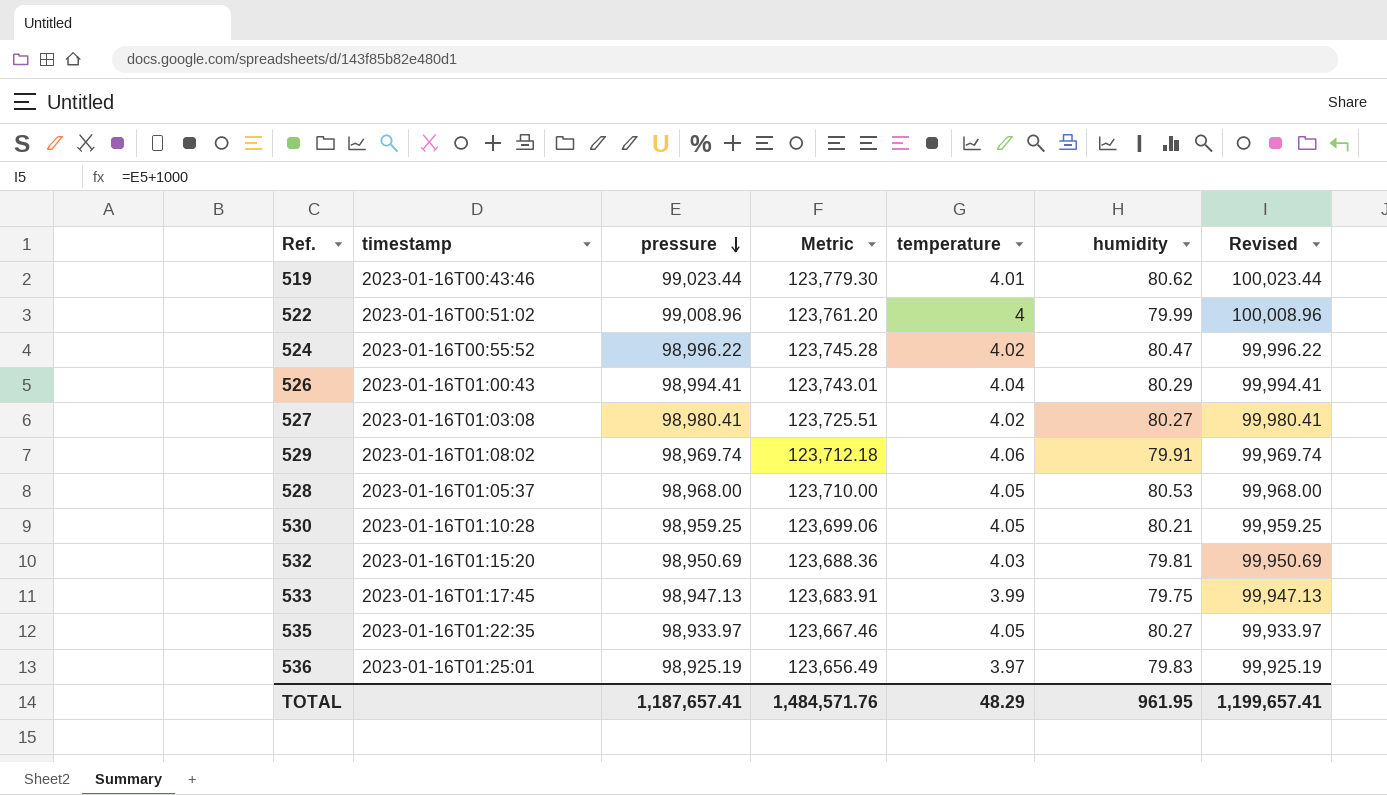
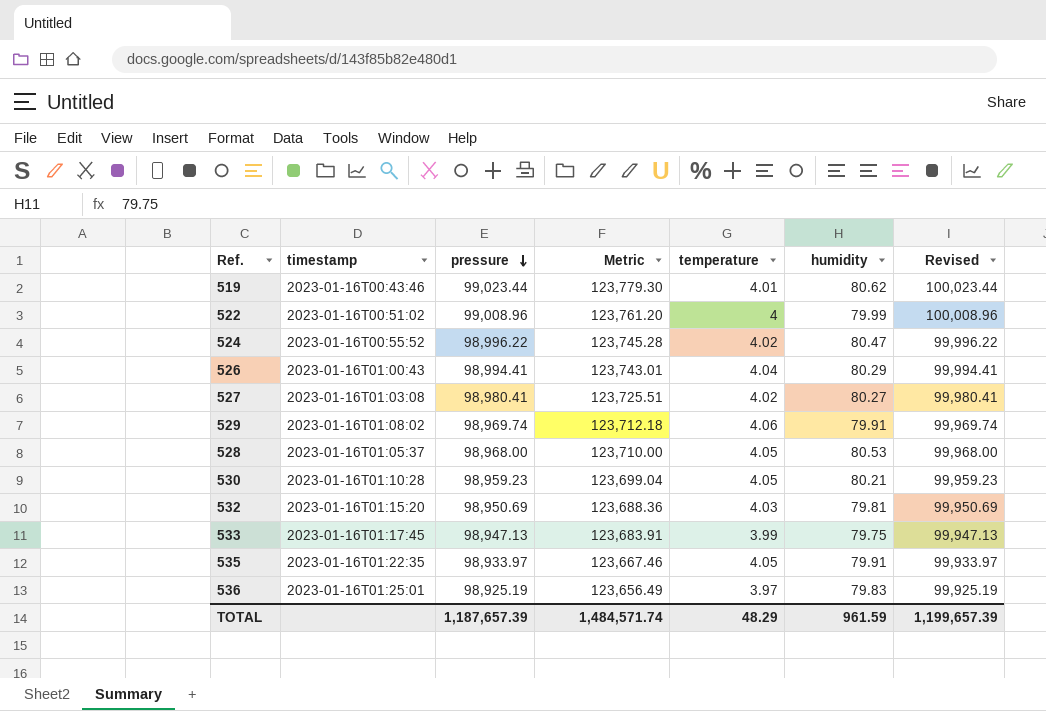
530 | pressure: 98,959.25 -> 98,959.23
530 | Metric: 123,699.06 -> 123,699.04
530 | Revised: 99,959.25 -> 99,959.23
535 | humidity: 80.27 -> 79.91
TOTAL | pressure: 1,187,657.41 -> 1,187,657.39
TOTAL | Metric: 1,484,571.76 -> 1,484,571.74
TOTAL | humidity: 961.95 -> 961.59
TOTAL | Revised: 1,199,657.41 -> 1,199,657.39

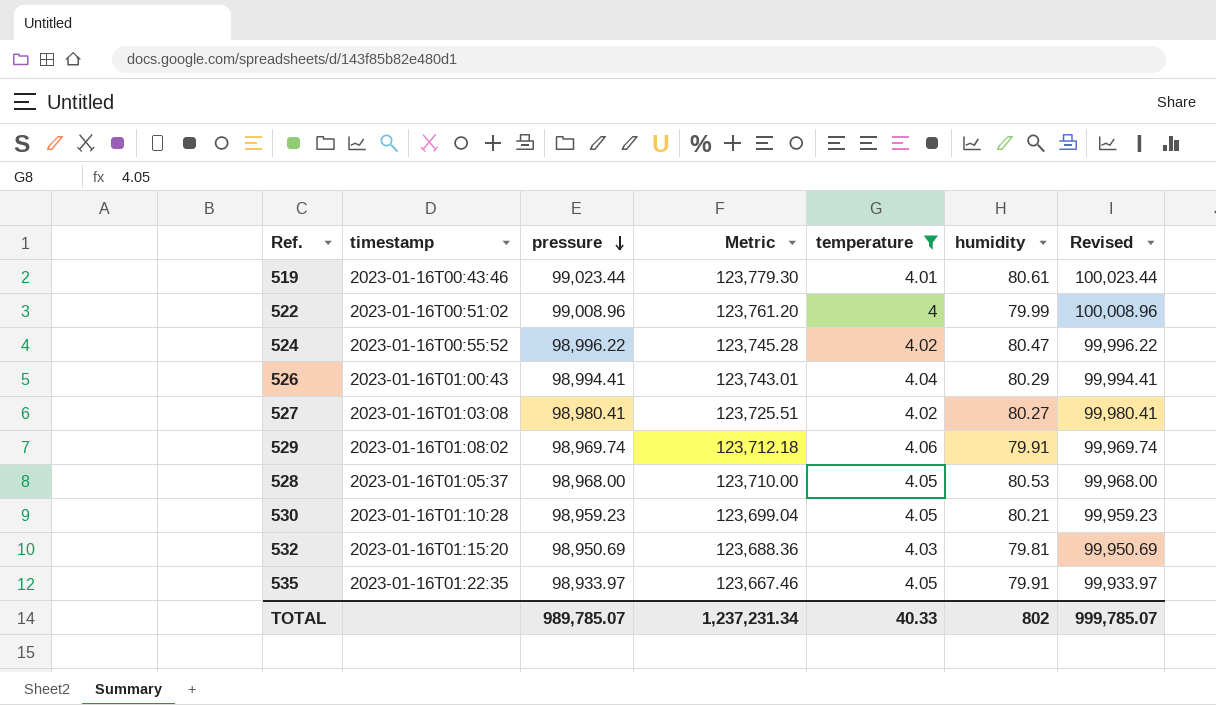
filter: none -> temperature >= 4
519 | humidity: 80.62 -> 80.61
TOTAL | pressure: 1,187,657.39 -> 989,785.07
TOTAL | Metric: 1,484,571.74 -> 1,237,231.34
TOTAL | temperature: 48.29 -> 40.33
TOTAL | humidity: 961.59 -> 802
TOTAL | Revised: 1,199,657.39 -> 999,785.07

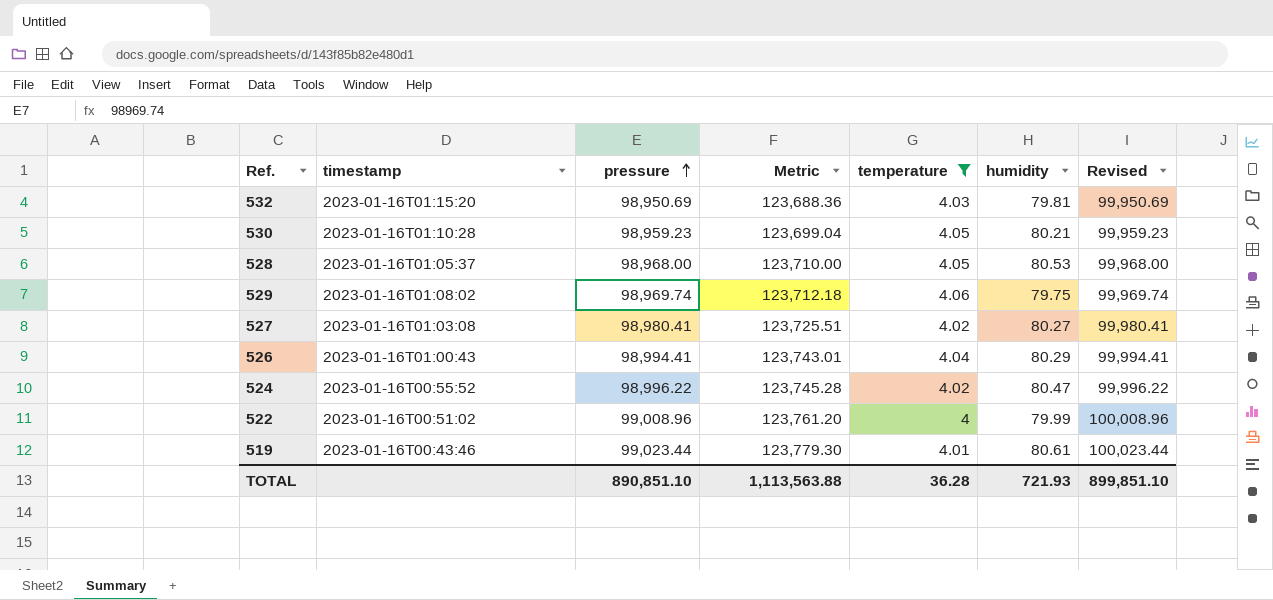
row order: pressure descending -> pressure ascending
row 535: 2023-01-16T01:22:35 | 98,933.97 | 123,667.46 | 4.05 | 79.91 | 99,933.97 -> none
529 | humidity: 79.91 -> 79.75
TOTAL | pressure: 989,785.07 -> 890,851.10
TOTAL | Metric: 1,237,231.34 -> 1,113,563.88
TOTAL | temperature: 40.33 -> 36.28
TOTAL | humidity: 802 -> 721.93
TOTAL | Revised: 999,785.07 -> 899,851.10

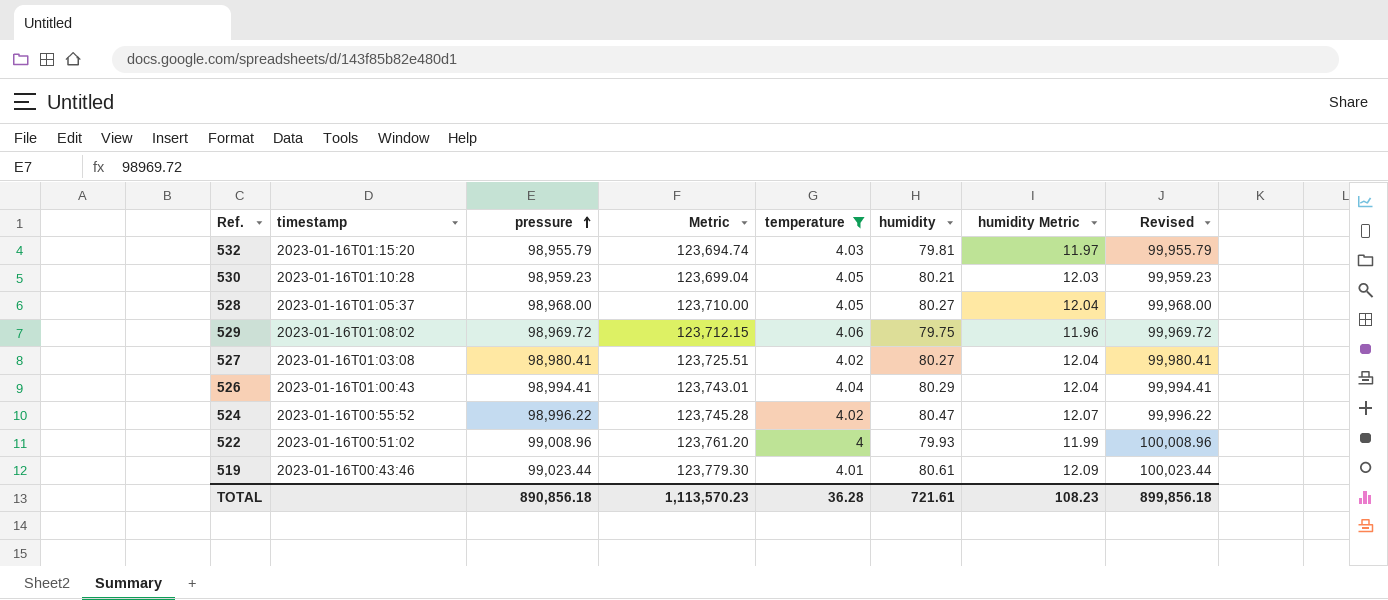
column humidity Metric | formula: none -> [humidity] * 0.15
532 | pressure: 98,950.69 -> 98,955.79
532 | Metric: 123,688.36 -> 123,694.74
532 | Revised: 99,950.69 -> 99,955.79
528 | humidity: 80.53 -> 80.27
529 | pressure: 98,969.74 -> 98,969.72
529 | Metric: 123,712.18 -> 123,712.15
529 | Revised: 99,969.74 -> 99,969.72
522 | humidity: 79.99 -> 79.93
TOTAL | pressure: 890,851.10 -> 890,856.18
TOTAL | Metric: 1,113,563.88 -> 1,113,570.23
TOTAL | humidity: 721.93 -> 721.61
TOTAL | Revised: 899,851.10 -> 899,856.18

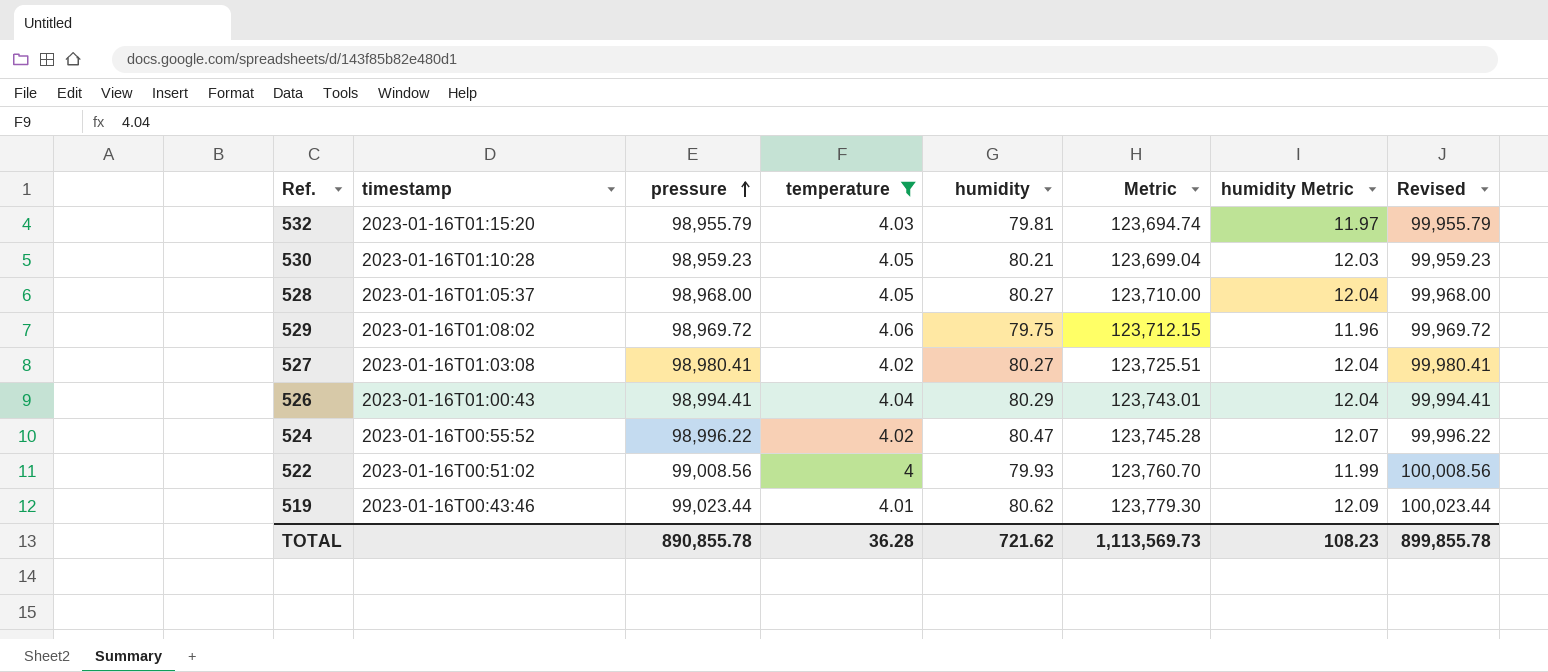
column Metric | position: 4 -> 6
522 | pressure: 99,008.96 -> 99,008.56
522 | Metric: 123,761.20 -> 123,760.70
522 | Revised: 100,008.96 -> 100,008.56
519 | humidity: 80.61 -> 80.62
TOTAL | pressure: 890,856.18 -> 890,855.78
TOTAL | humidity: 721.61 -> 721.62
TOTAL | Metric: 1,113,570.23 -> 1,113,569.73
TOTAL | Revised: 899,856.18 -> 899,855.78

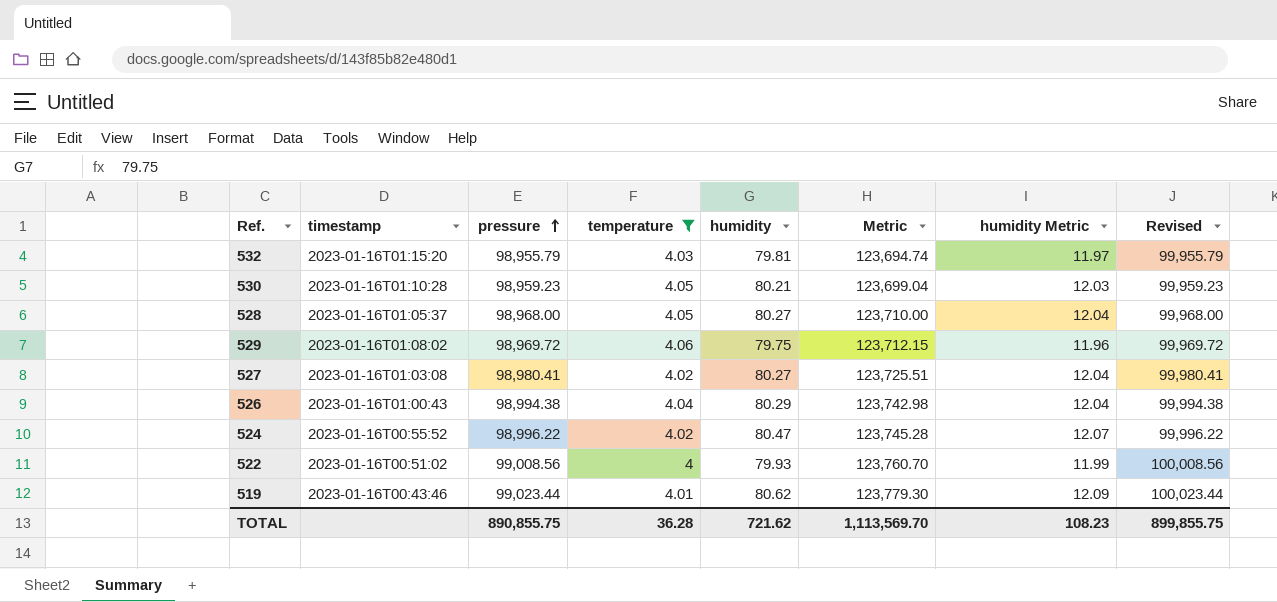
526 | pressure: 98,994.41 -> 98,994.38
526 | Metric: 123,743.01 -> 123,742.98
526 | Revised: 99,994.41 -> 99,994.38
TOTAL | pressure: 890,855.78 -> 890,855.75
TOTAL | Metric: 1,113,569.73 -> 1,113,569.70
TOTAL | Revised: 899,855.78 -> 899,855.75

